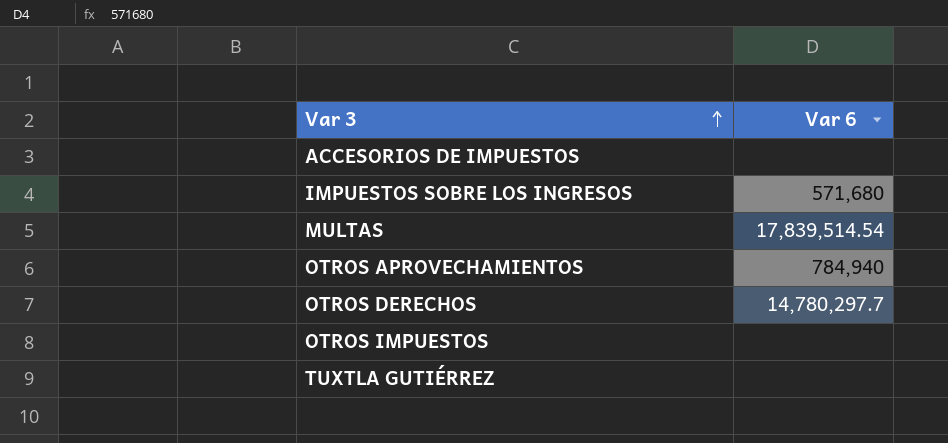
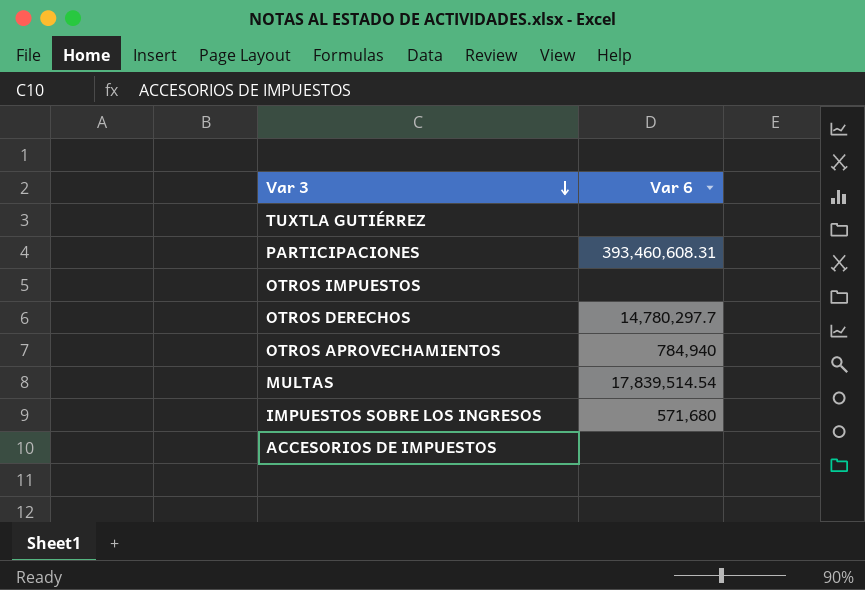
row order: Var 3 ascending -> Var 3 descending
row PARTICIPACIONES: none -> 393,460,608.31

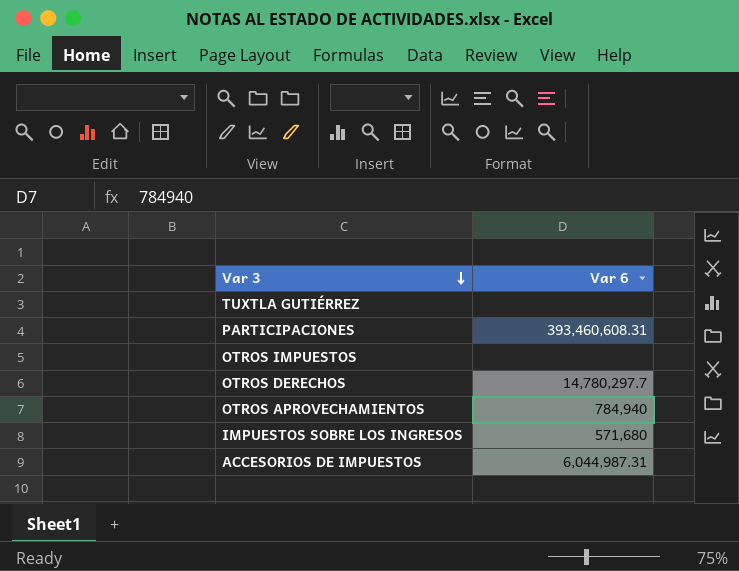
row MULTAS: 17,839,514.54 -> none
ACCESORIOS DE IMPUESTOS | Var 6: none -> 6,044,987.31

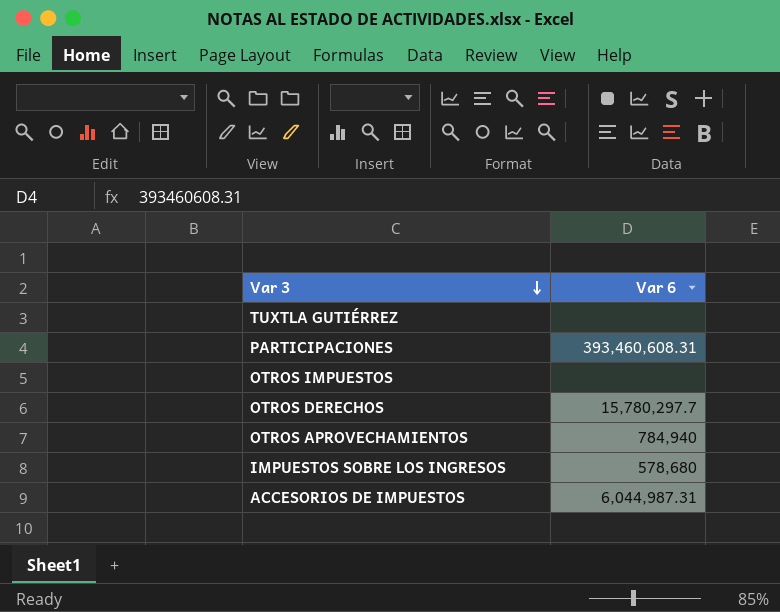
OTROS DERECHOS | Var 6: 14,780,297.7 -> 15,780,297.7
IMPUESTOS SOBRE LOS INGRESOS | Var 6: 571,680 -> 578,680

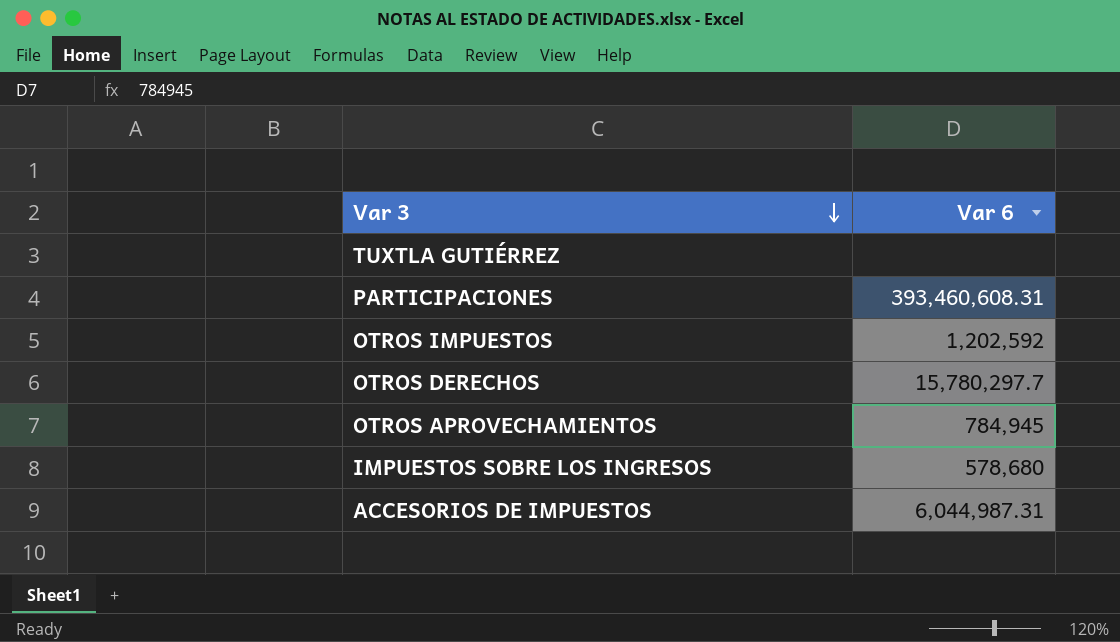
OTROS IMPUESTOS | Var 6: none -> 1,202,592
OTROS APROVECHAMIENTOS | Var 6: 784,940 -> 784,945

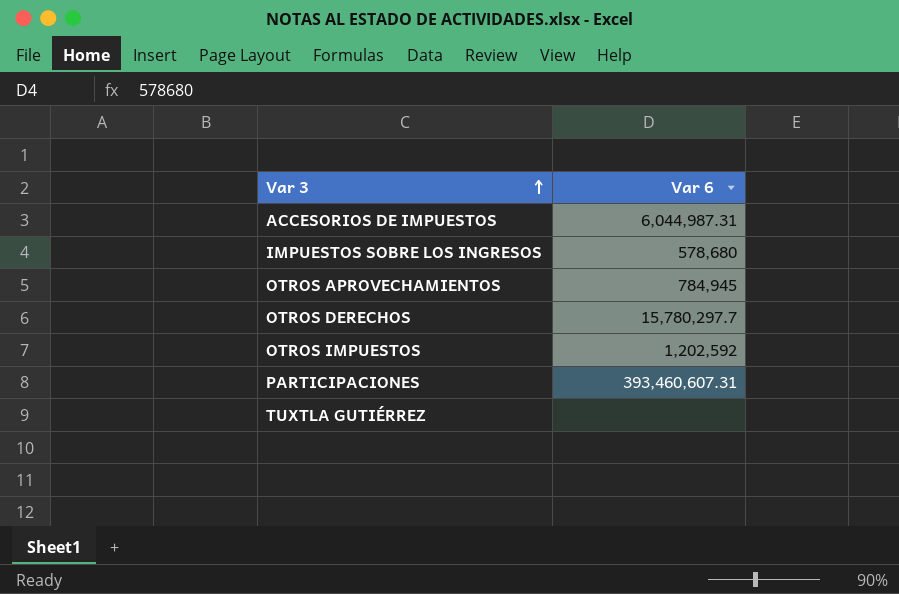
row order: Var 3 descending -> Var 3 ascending
PARTICIPACIONES | Var 6: 393,460,608.31 -> 393,460,607.31

